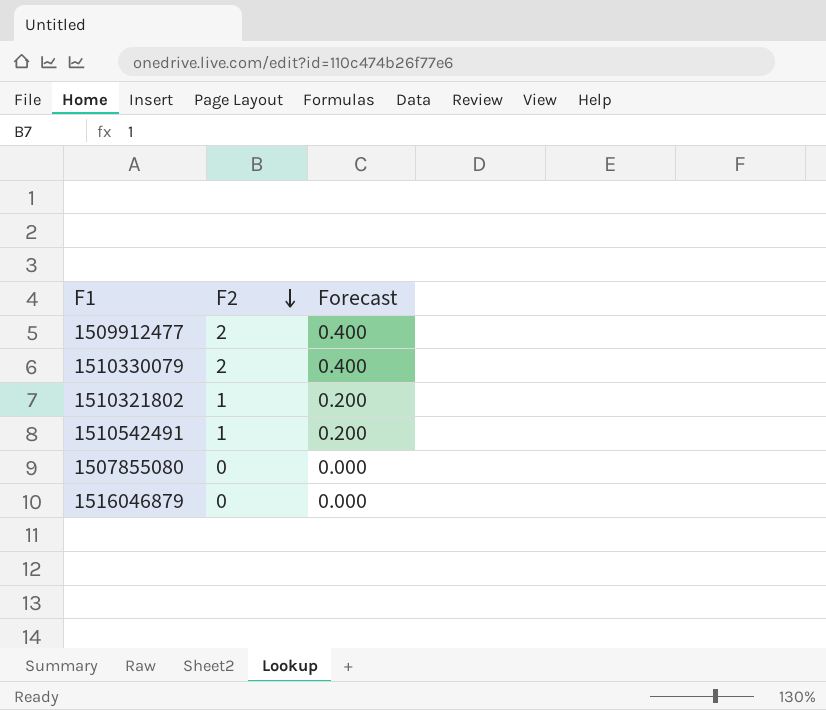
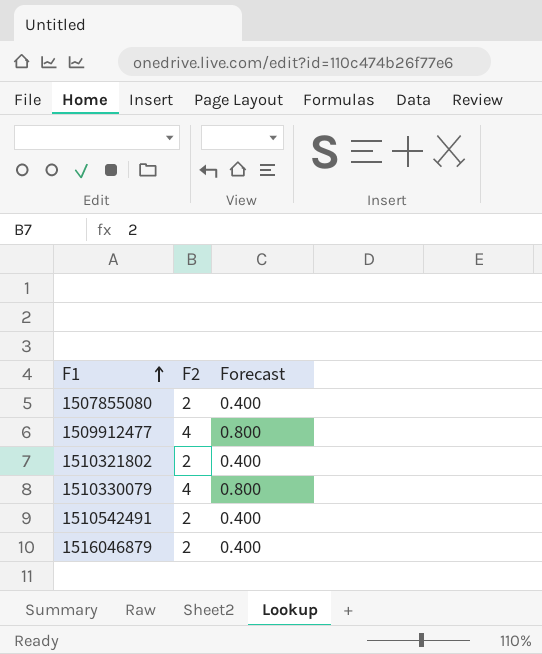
row order: F2 descending -> F1 ascending
1507855080 | F2: 0 -> 2
1507855080 | Forecast: 0.000 -> 0.400
1509912477 | F2: 2 -> 4
1509912477 | Forecast: 0.400 -> 0.800
1510321802 | F2: 1 -> 2
1510321802 | Forecast: 0.200 -> 0.400
1510330079 | F2: 2 -> 4
1510330079 | Forecast: 0.400 -> 0.800
1510542491 | F2: 1 -> 2
1510542491 | Forecast: 0.200 -> 0.400
1516046879 | F2: 0 -> 2
1516046879 | Forecast: 0.000 -> 0.400

